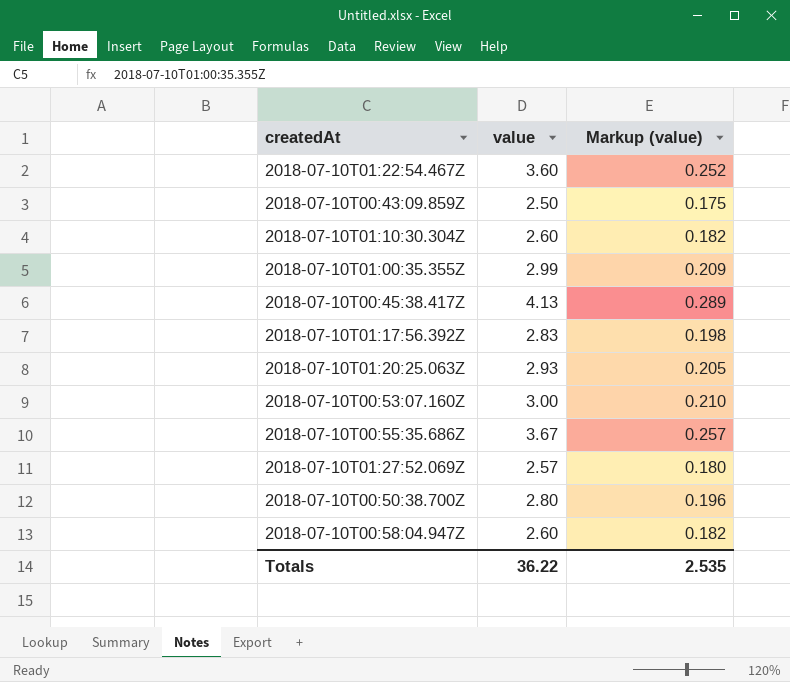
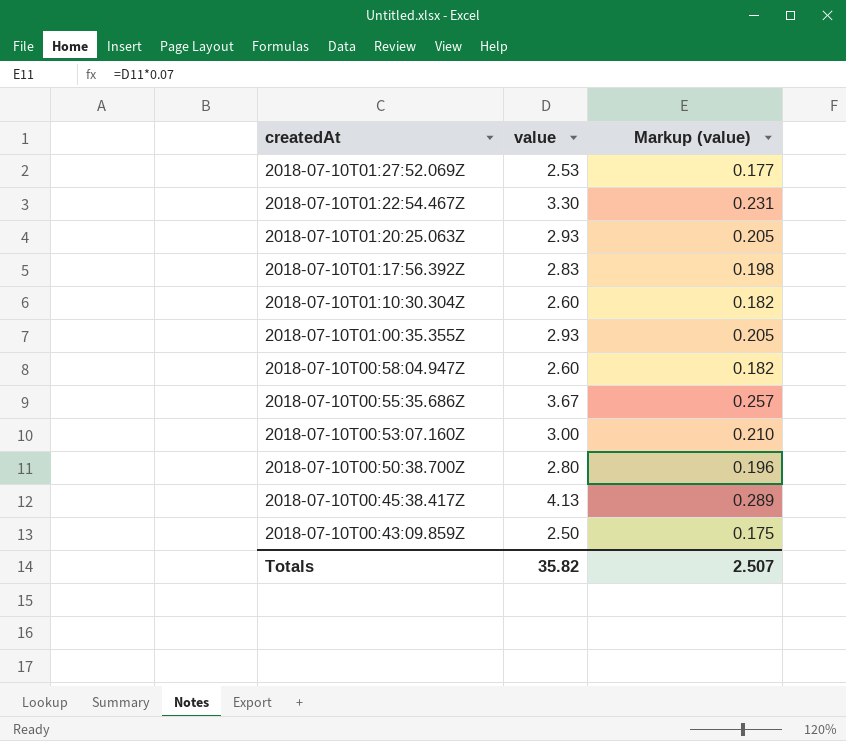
row order: none -> createdAt descending
2018-07-10T01:27:52.069Z | value: 2.57 -> 2.53
2018-07-10T01:27:52.069Z | Markup (value): 0.180 -> 0.177
2018-07-10T01:22:54.467Z | value: 3.60 -> 3.30
2018-07-10T01:22:54.467Z | Markup (value): 0.252 -> 0.231
2018-07-10T01:00:35.355Z | value: 2.99 -> 2.93
2018-07-10T01:00:35.355Z | Markup (value): 0.209 -> 0.205
Totals | value: 36.22 -> 35.82
Totals | Markup (value): 2.535 -> 2.507

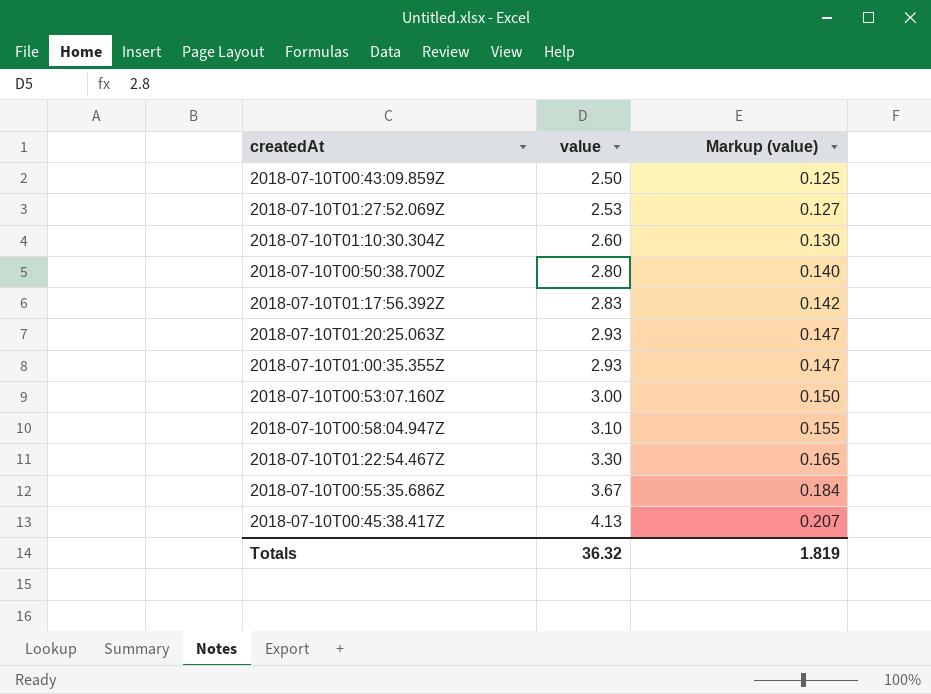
row order: createdAt descending -> value ascending
column Markup (value) | formula: [value] * 0.07 -> [value] * 0.05
2018-07-10T00:58:04.947Z | value: 2.60 -> 3.10
Totals | value: 35.82 -> 36.32
Totals | Markup (value): 2.507 -> 1.819

